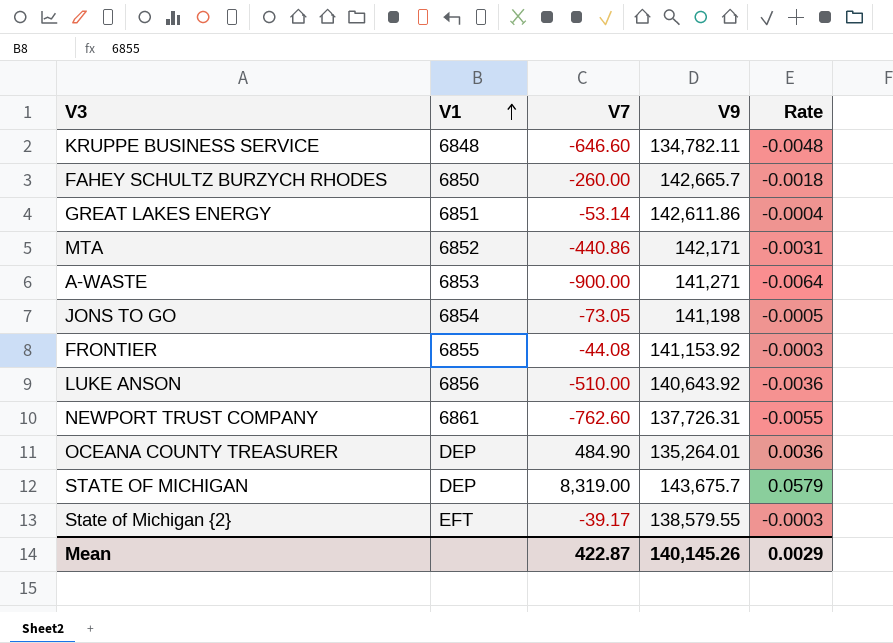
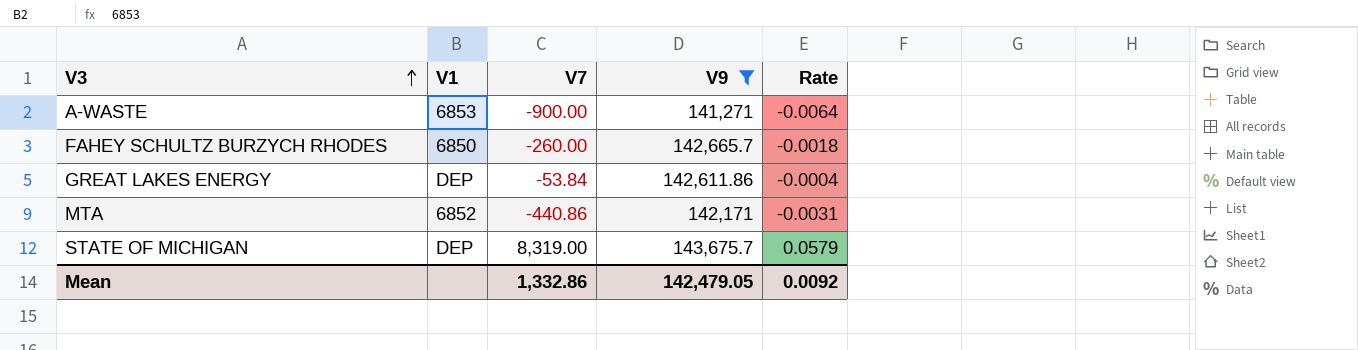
filter: none -> V9 >= 141,271
row order: V1 ascending -> V3 ascending
GREAT LAKES ENERGY | V1: 6851 -> DEP
GREAT LAKES ENERGY | V7: -53.14 -> -53.84
Mean | V7: 422.87 -> 1,332.86
Mean | V9: 140,145.26 -> 142,479.05
Mean | Rate: 0.0029 -> 0.0092

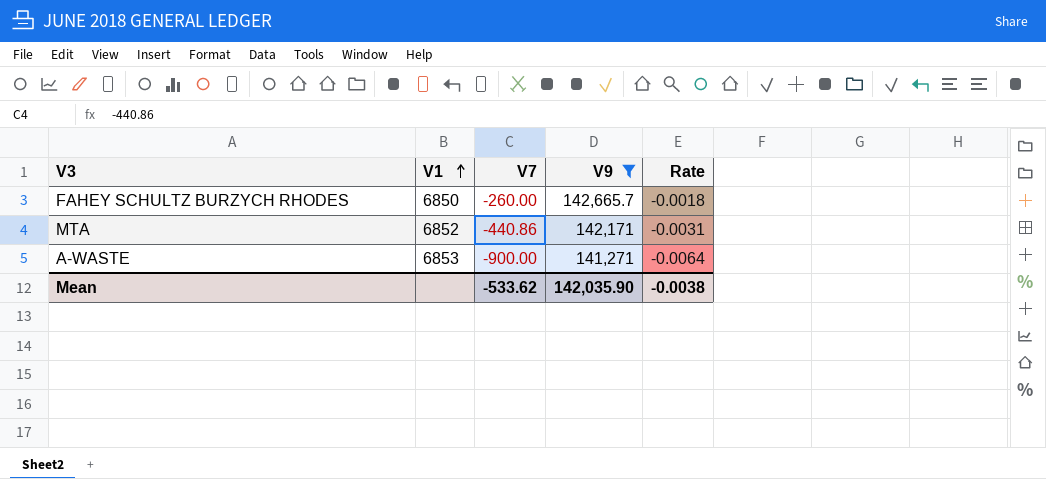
row order: V3 ascending -> V1 ascending
row GREAT LAKES ENERGY: DEP | -53.84 | 142,611.86 | -0.0004 -> none
row STATE OF MICHIGAN: DEP | 8,319.00 | 143,675.7 | 0.0579 -> none
Mean | V7: 1,332.86 -> -533.62
Mean | V9: 142,479.05 -> 142,035.90
Mean | Rate: 0.0092 -> -0.0038

